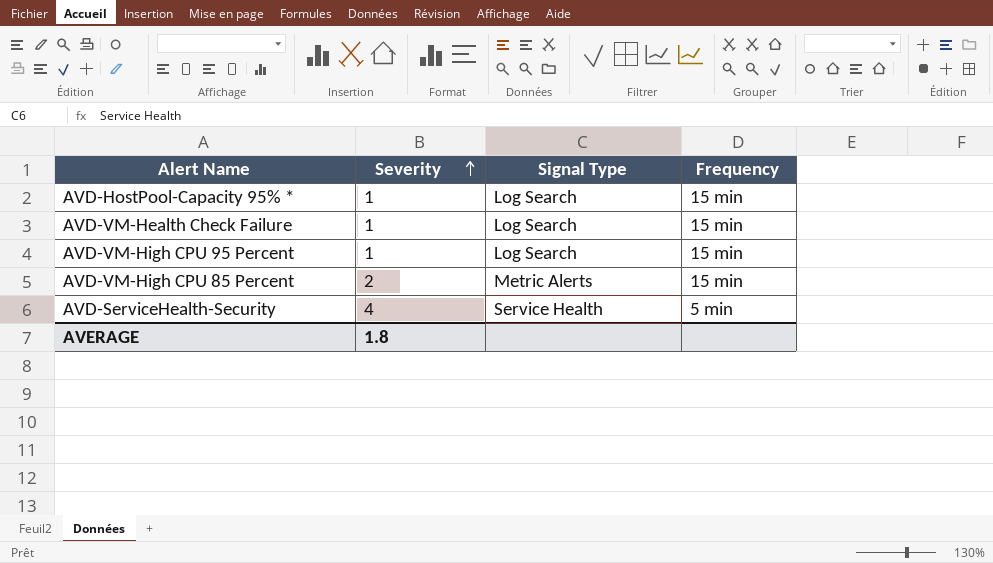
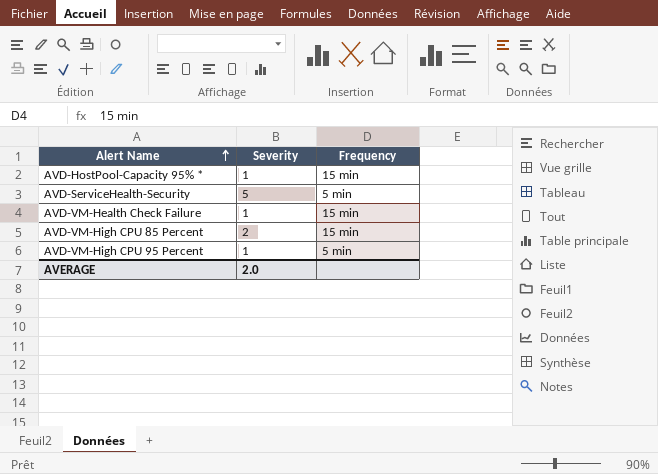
row order: Severity ascending -> Alert Name ascending
column Signal Type | position: 3 -> none
AVD-ServiceHealth-Security | Severity: 4 -> 5
AVD-VM-High CPU 95 Percent | Frequency: 15 min -> 5 min
AVERAGE | Severity: 1.8 -> 2.0

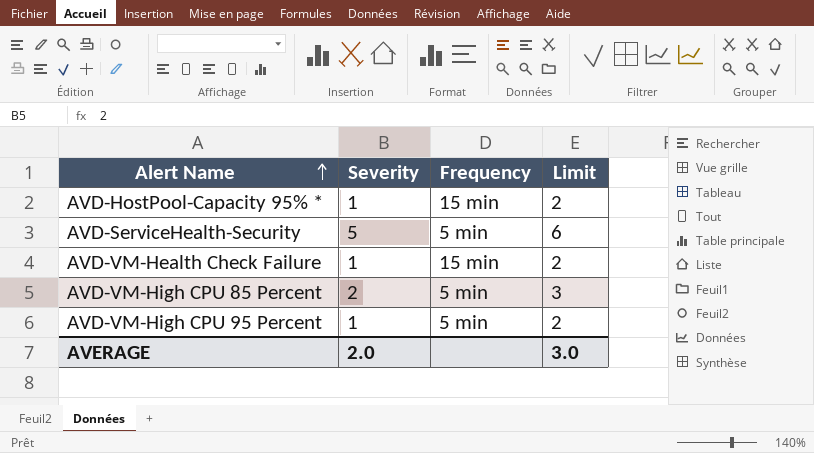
column Limit | formula: none -> [Severity] + 1
AVD-VM-High CPU 85 Percent | Frequency: 15 min -> 5 min

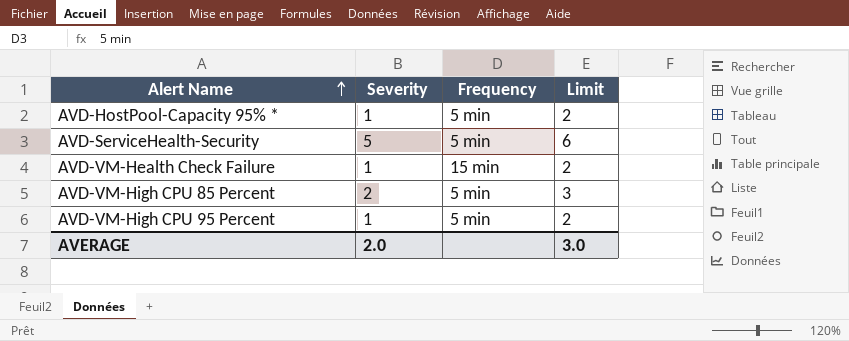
AVD-HostPool-Capacity 95% * | Frequency: 15 min -> 5 min

